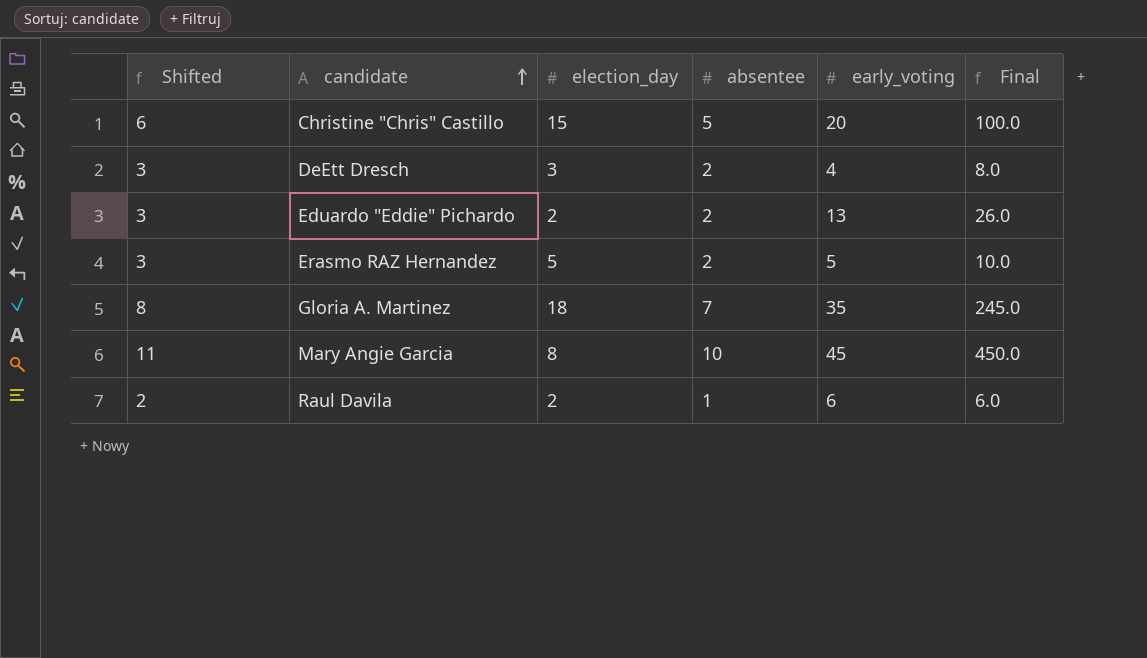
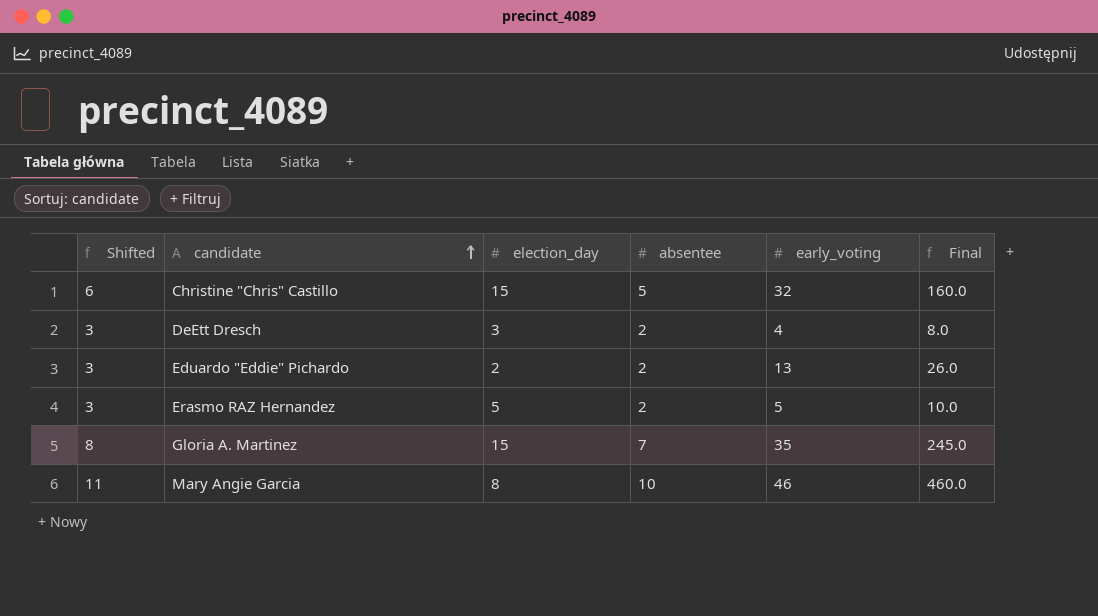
row Raul Davila: 2 | 2 | 1 | 6 | 6.0 -> none
Christine "Chris" Castillo | early_voting: 20 -> 32
Christine "Chris" Castillo | Final: 100.0 -> 160.0
Gloria A. Martinez | election_day: 18 -> 15
Mary Angie Garcia | early_voting: 45 -> 46
Mary Angie Garcia | Final: 450.0 -> 460.0

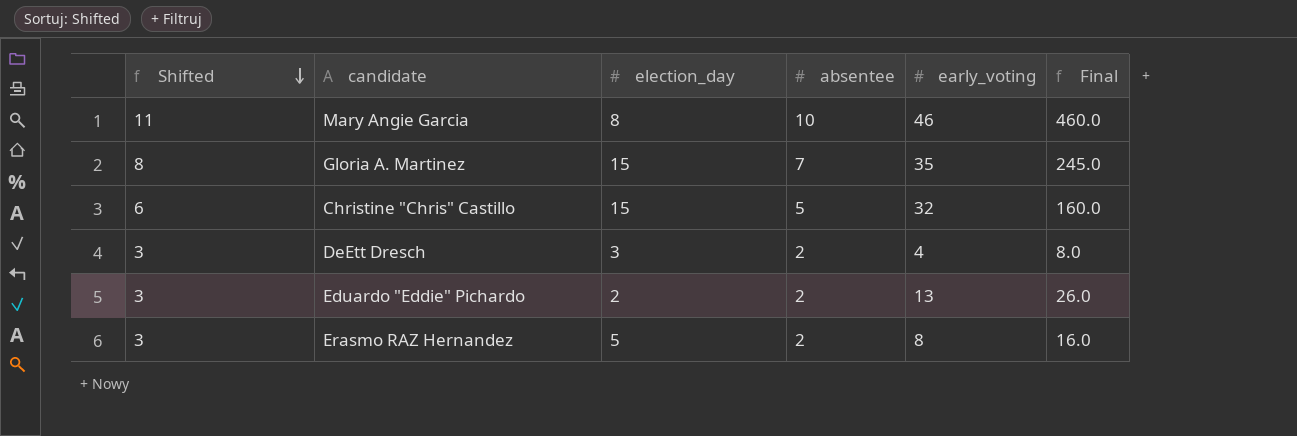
row order: candidate ascending -> Shifted descending
Erasmo RAZ Hernandez | early_voting: 5 -> 8
Erasmo RAZ Hernandez | Final: 10.0 -> 16.0

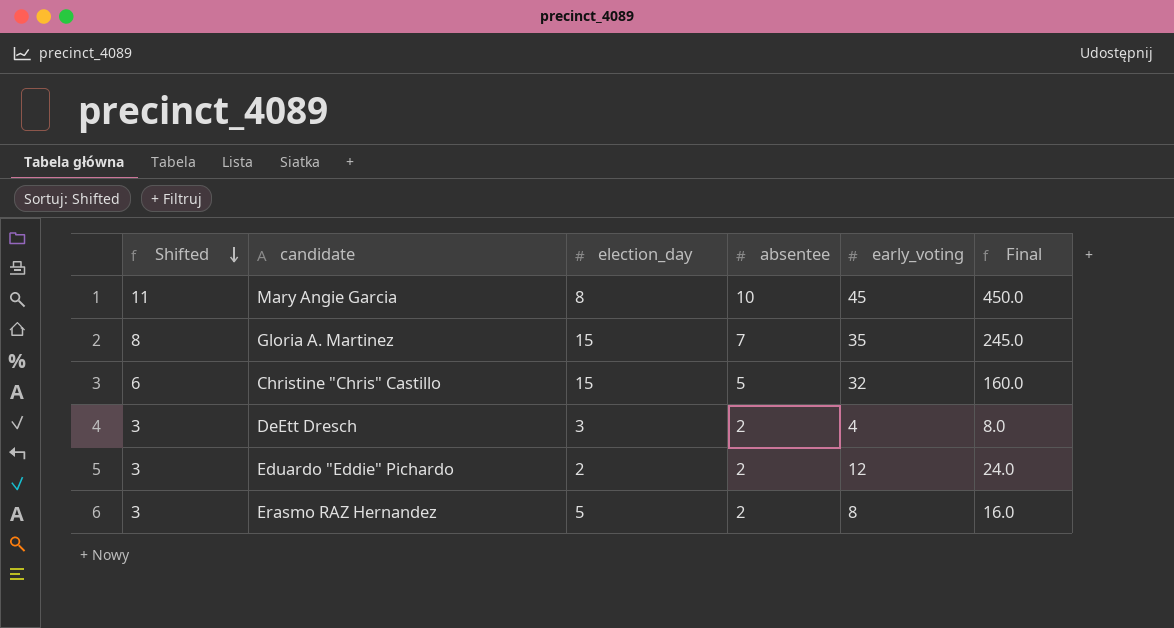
Mary Angie Garcia | early_voting: 46 -> 45
Mary Angie Garcia | Final: 460.0 -> 450.0
Eduardo "Eddie" Pichardo | early_voting: 13 -> 12
Eduardo "Eddie" Pichardo | Final: 26.0 -> 24.0

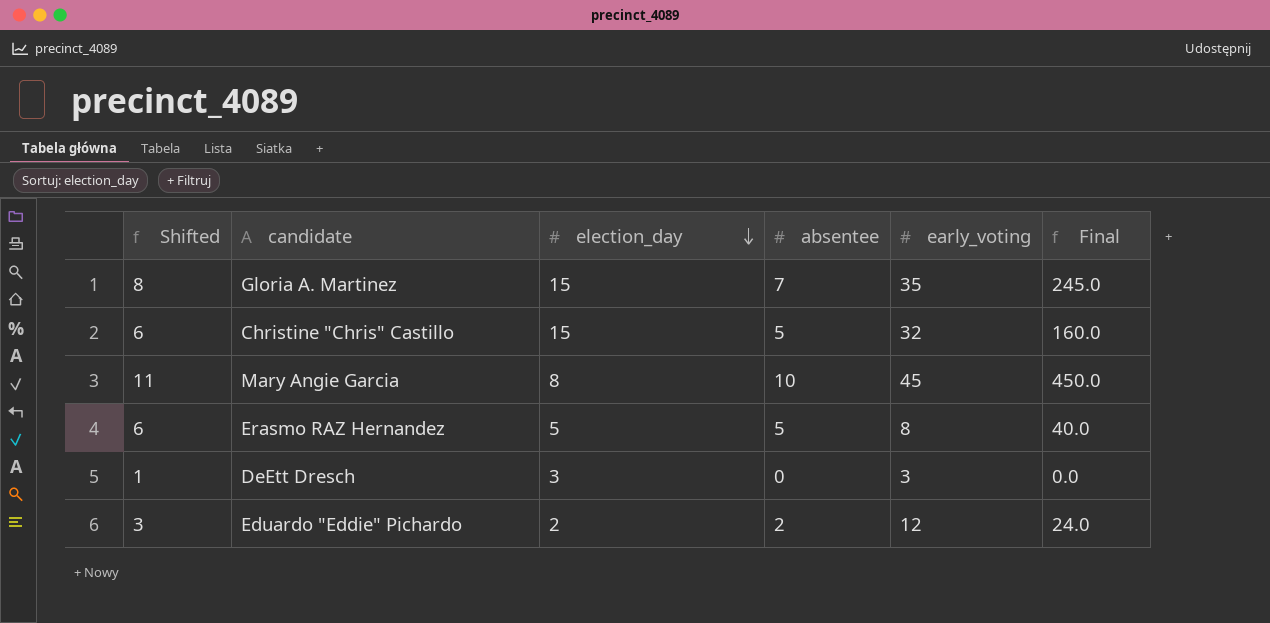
row order: Shifted descending -> election_day descending
Erasmo RAZ Hernandez | Shifted: 3 -> 6
Erasmo RAZ Hernandez | absentee: 2 -> 5
Erasmo RAZ Hernandez | Final: 16.0 -> 40.0
DeEtt Dresch | Shifted: 3 -> 1
DeEtt Dresch | absentee: 2 -> 0
DeEtt Dresch | early_voting: 4 -> 3
DeEtt Dresch | Final: 8.0 -> 0.0

